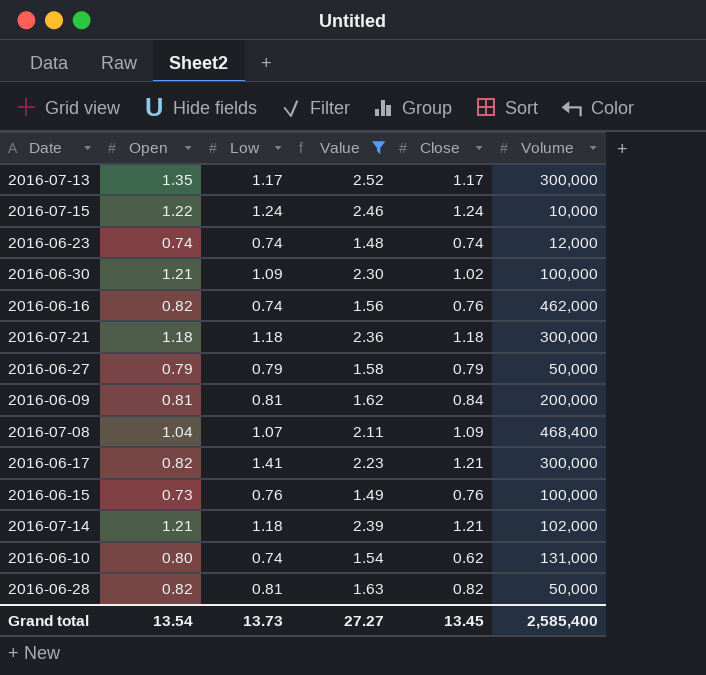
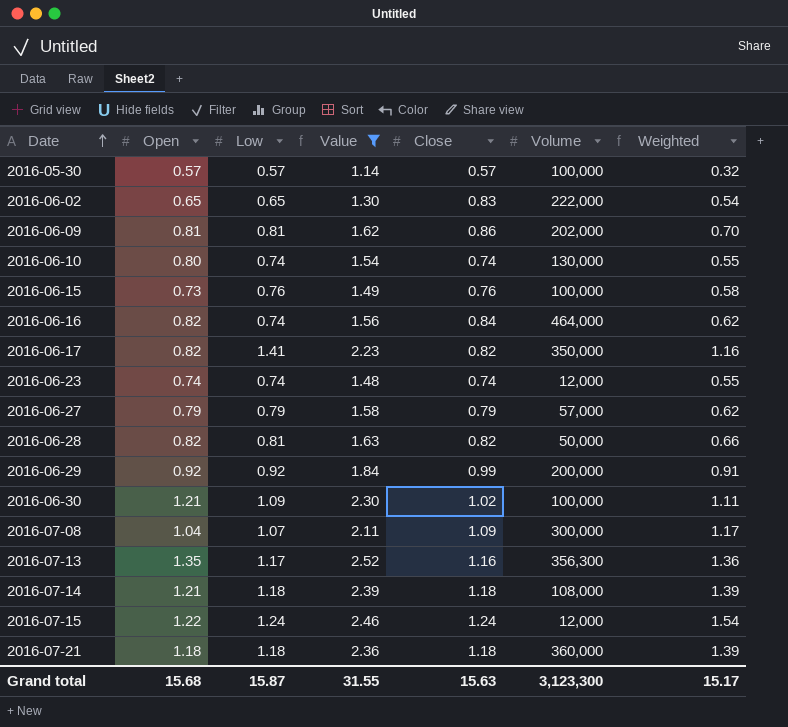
row order: none -> Date ascending
column Weighted | formula: none -> [Low] * [Close]
row 2016-05-30: none -> 0.57 | 0.57 | 1.14 | 0.57 | 100,000 | 0.32
row 2016-06-02: none -> 0.65 | 0.65 | 1.30 | 0.83 | 222,000 | 0.54
2016-06-09 | Close: 0.84 -> 0.86
2016-06-09 | Volume: 200,000 -> 202,000
2016-06-10 | Close: 0.62 -> 0.74
2016-06-10 | Volume: 131,000 -> 130,000
2016-06-16 | Close: 0.76 -> 0.84
2016-06-16 | Volume: 462,000 -> 464,000
2016-06-17 | Close: 1.21 -> 0.82
2016-06-17 | Volume: 300,000 -> 350,000
2016-06-27 | Volume: 50,000 -> 57,000
row 2016-06-29: none -> 0.92 | 0.92 | 1.84 | 0.99 | 200,000 | 0.91
2016-07-08 | Volume: 468,400 -> 300,000
2016-07-13 | Close: 1.17 -> 1.16
2016-07-13 | Volume: 300,000 -> 356,300
2016-07-14 | Close: 1.21 -> 1.18
2016-07-14 | Volume: 102,000 -> 108,000
2016-07-15 | Volume: 10,000 -> 12,000
2016-07-21 | Volume: 300,000 -> 360,000
Grand total | Open: 13.54 -> 15.68
Grand total | Low: 13.73 -> 15.87
Grand total | Value: 27.27 -> 31.55
Grand total | Close: 13.45 -> 15.63
Grand total | Volume: 2,585,400 -> 3,123,300

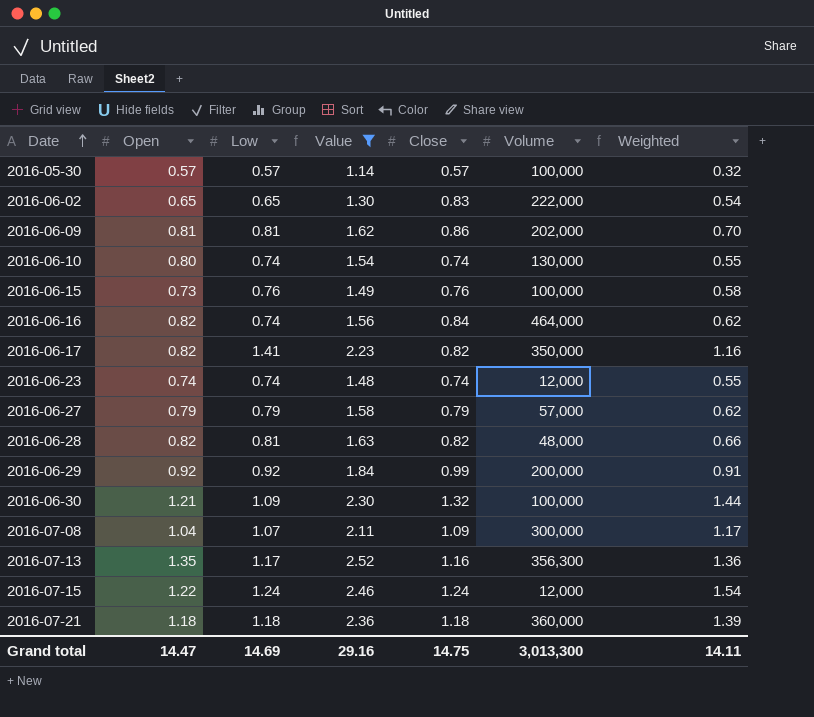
row 2016-07-14: 1.21 | 1.18 | 2.39 | 1.18 | 108,000 | 1.39 -> none
2016-06-28 | Volume: 50,000 -> 48,000
2016-06-30 | Close: 1.02 -> 1.32
2016-06-30 | Weighted: 1.11 -> 1.44
Grand total | Open: 15.68 -> 14.47
Grand total | Low: 15.87 -> 14.69
Grand total | Value: 31.55 -> 29.16
Grand total | Close: 15.63 -> 14.75
Grand total | Volume: 3,123,300 -> 3,013,300
Grand total | Weighted: 15.17 -> 14.11

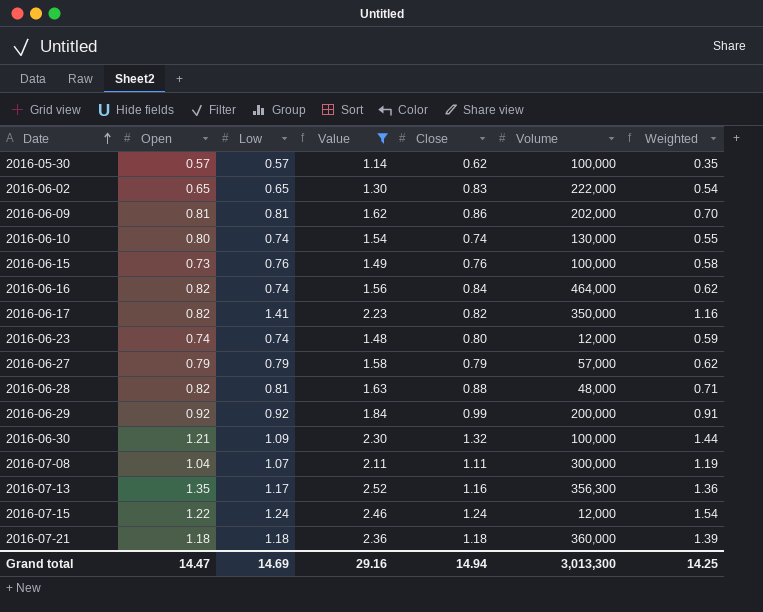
2016-05-30 | Close: 0.57 -> 0.62
2016-05-30 | Weighted: 0.32 -> 0.35
2016-06-23 | Close: 0.74 -> 0.80
2016-06-23 | Weighted: 0.55 -> 0.59
2016-06-28 | Close: 0.82 -> 0.88
2016-06-28 | Weighted: 0.66 -> 0.71
2016-07-08 | Close: 1.09 -> 1.11
2016-07-08 | Weighted: 1.17 -> 1.19
Grand total | Close: 14.75 -> 14.94
Grand total | Weighted: 14.11 -> 14.25

